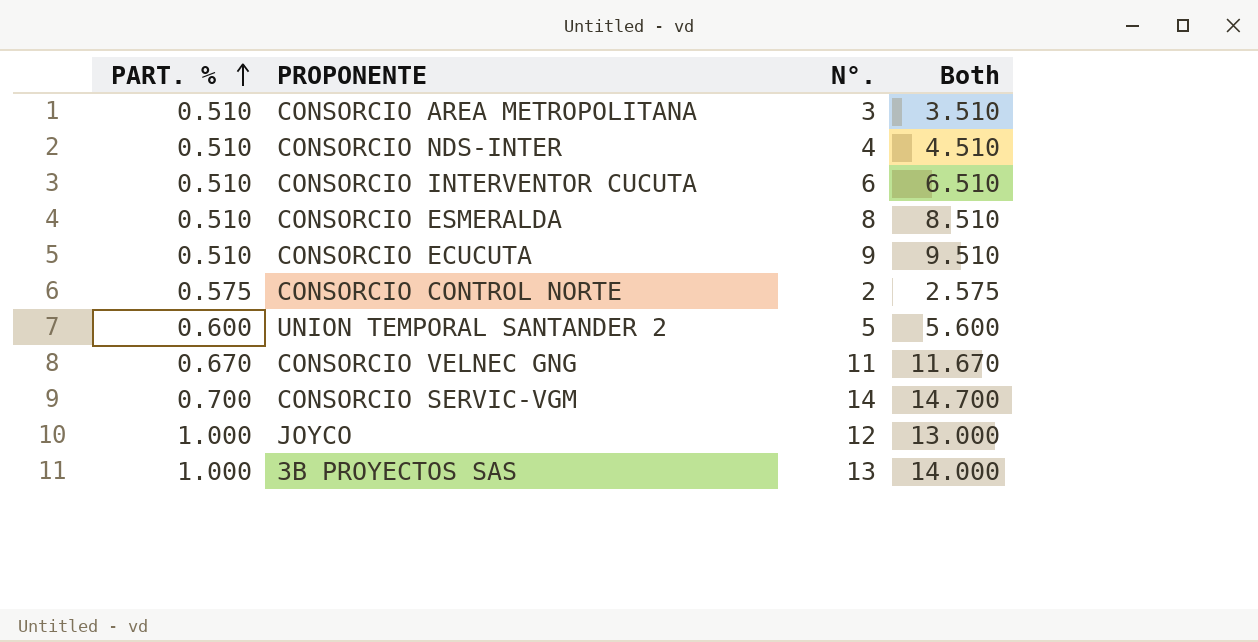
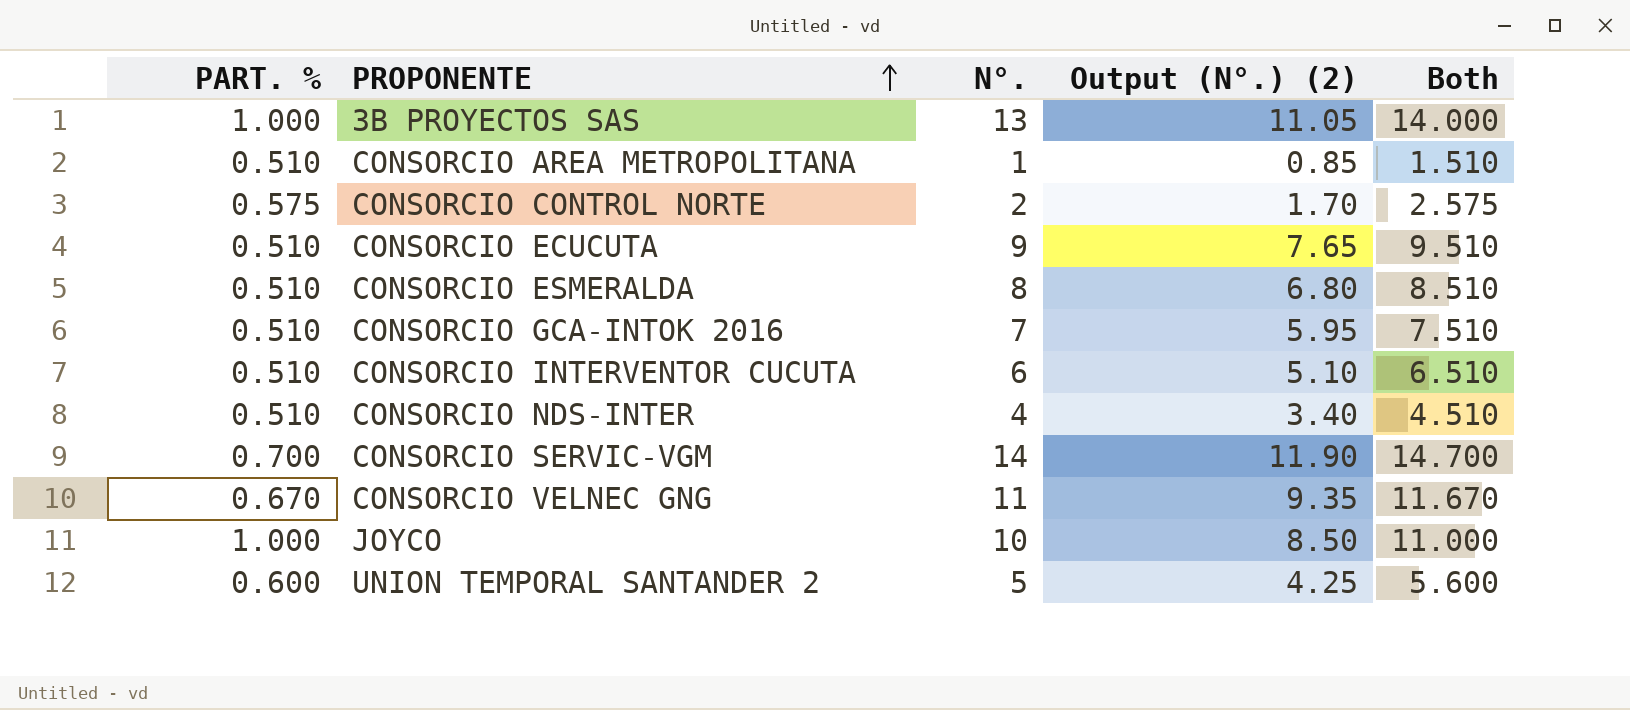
row order: PART. % ascending -> PROPONENTE ascending
column Output (N°.) (2) | formula: none -> [N°.] * 0.85
CONSORCIO AREA METROPOLITANA | N°.: 3 -> 1
CONSORCIO AREA METROPOLITANA | Both: 3.510 -> 1.510
row CONSORCIO GCA-INTOK 2016: none -> 0.510 | 7 | 5.95 | 7.510
JOYCO | N°.: 12 -> 10
JOYCO | Both: 13.000 -> 11.000

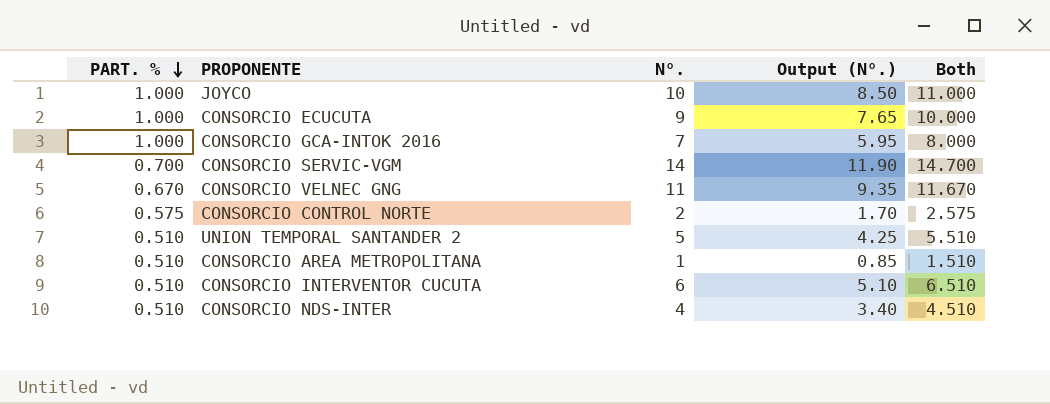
row order: PROPONENTE ascending -> PART. % descending
column name: Output (N°.) (2) -> Output (N°.)
row 3B PROYECTOS SAS: 1.000 | 13 | 11.05 | 14.000 -> none
row CONSORCIO ESMERALDA: 0.510 | 8 | 6.80 | 8.510 -> none
CONSORCIO ECUCUTA | PART. %: 0.510 -> 1.000
CONSORCIO ECUCUTA | Both: 9.510 -> 10.000
CONSORCIO GCA-INTOK 2016 | PART. %: 0.510 -> 1.000
CONSORCIO GCA-INTOK 2016 | Both: 7.510 -> 8.000
UNION TEMPORAL SANTANDER 2 | PART. %: 0.600 -> 0.510
UNION TEMPORAL SANTANDER 2 | Both: 5.600 -> 5.510

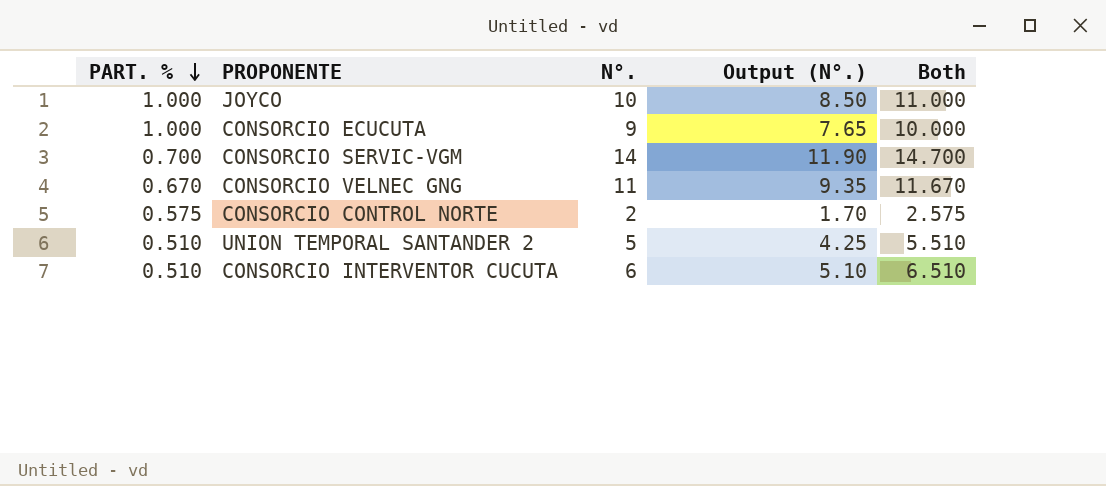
row CONSORCIO GCA-INTOK 2016: 1.000 | 7 | 5.95 | 8.000 -> none
row CONSORCIO AREA METROPOLITANA: 0.510 | 1 | 0.85 | 1.510 -> none
row CONSORCIO NDS-INTER: 0.510 | 4 | 3.40 | 4.510 -> none

